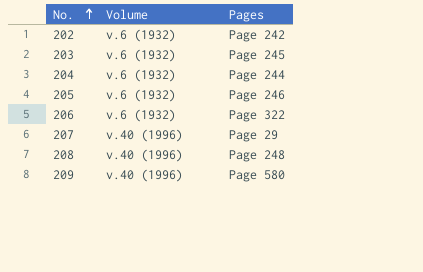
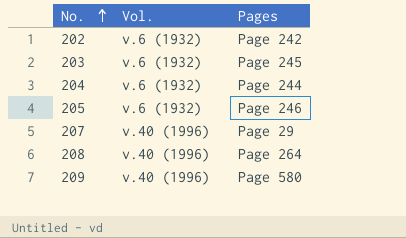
column name: Volume -> Vol.
row 206: v.6 (1932) | Page 322 -> none
208 | Pages: Page 248 -> Page 264

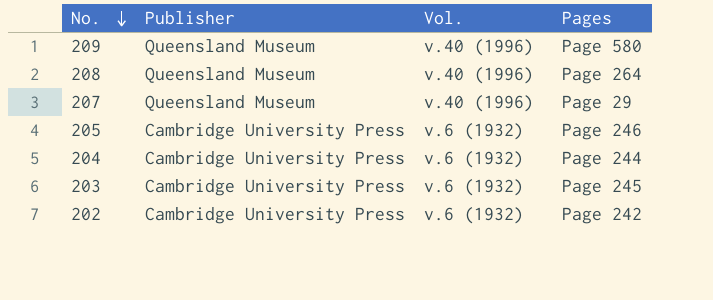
row order: No. ascending -> No. descending
column Publisher | position: none -> 2

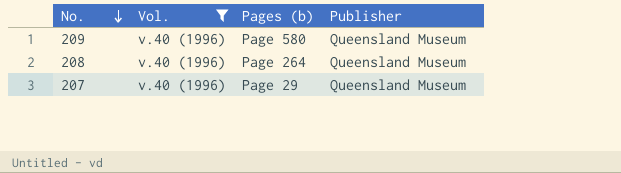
filter: none -> Vol. = v.40 (1996)
column name: Pages -> Pages (b)
column Publisher | position: 2 -> 4

